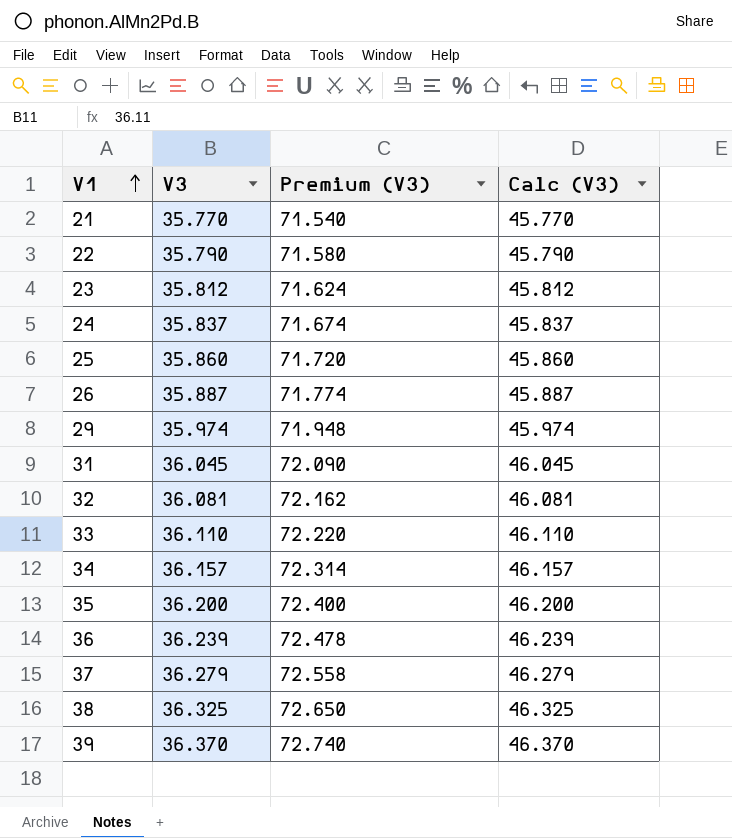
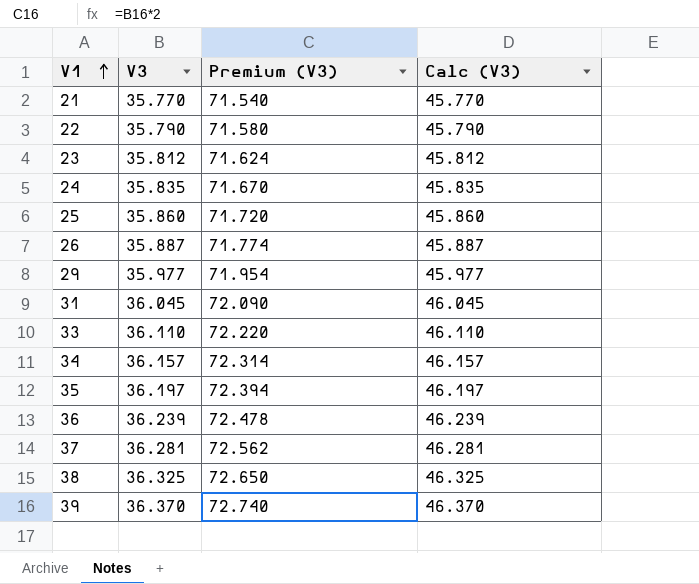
row 32: 36.081 | 72.162 | 46.081 -> none
24 | V3: 35.837 -> 35.835
24 | Premium (V3): 71.674 -> 71.670
24 | Calc (V3): 45.837 -> 45.835
29 | V3: 35.974 -> 35.977
29 | Premium (V3): 71.948 -> 71.954
29 | Calc (V3): 45.974 -> 45.977
35 | V3: 36.200 -> 36.197
35 | Premium (V3): 72.400 -> 72.394
35 | Calc (V3): 46.200 -> 46.197
37 | V3: 36.279 -> 36.281
37 | Premium (V3): 72.558 -> 72.562
37 | Calc (V3): 46.279 -> 46.281

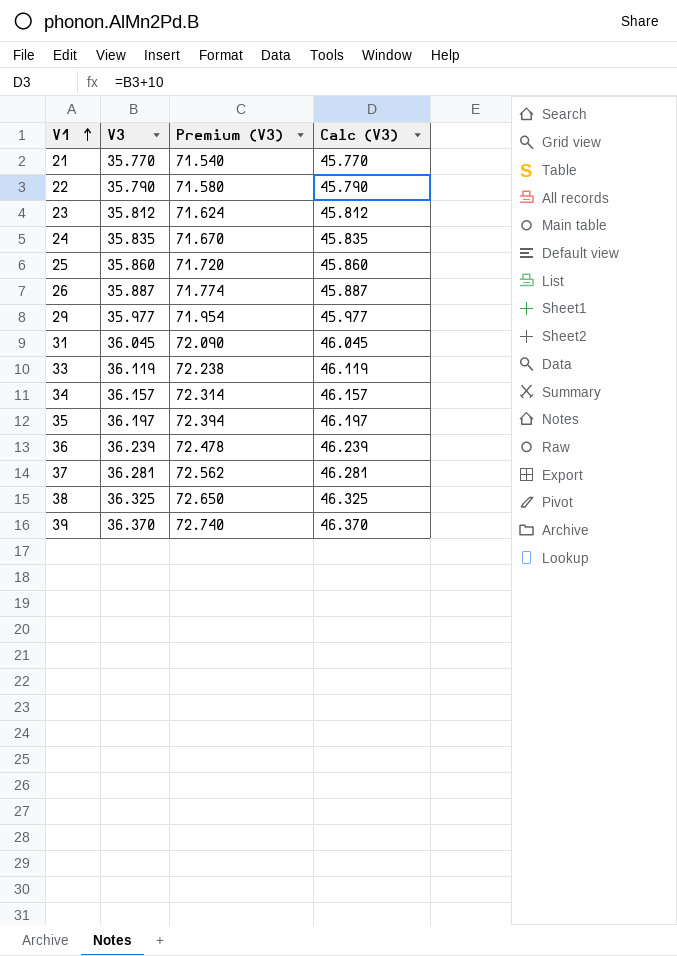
33 | V3: 36.110 -> 36.119
33 | Premium (V3): 72.220 -> 72.238
33 | Calc (V3): 46.110 -> 46.119

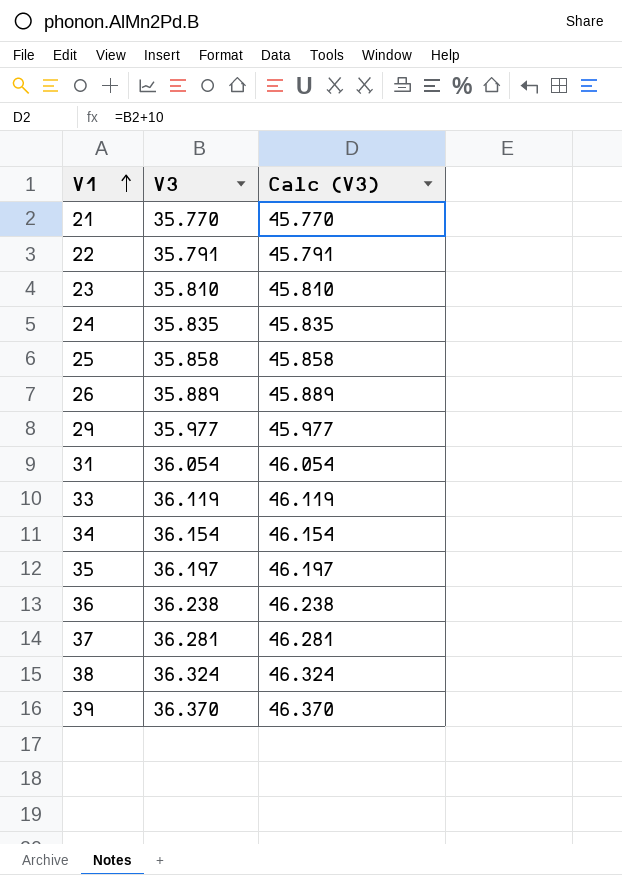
column Premium (V3) | formula: [V3] * 2 -> none
22 | V3: 35.790 -> 35.791
22 | Calc (V3): 45.790 -> 45.791
23 | V3: 35.812 -> 35.810
23 | Calc (V3): 45.812 -> 45.810
25 | V3: 35.860 -> 35.858
25 | Calc (V3): 45.860 -> 45.858
26 | V3: 35.887 -> 35.889
26 | Calc (V3): 45.887 -> 45.889
31 | V3: 36.045 -> 36.054
31 | Calc (V3): 46.045 -> 46.054
34 | V3: 36.157 -> 36.154
34 | Calc (V3): 46.157 -> 46.154
36 | V3: 36.239 -> 36.238
36 | Calc (V3): 46.239 -> 46.238
38 | V3: 36.325 -> 36.324
38 | Calc (V3): 46.325 -> 46.324

